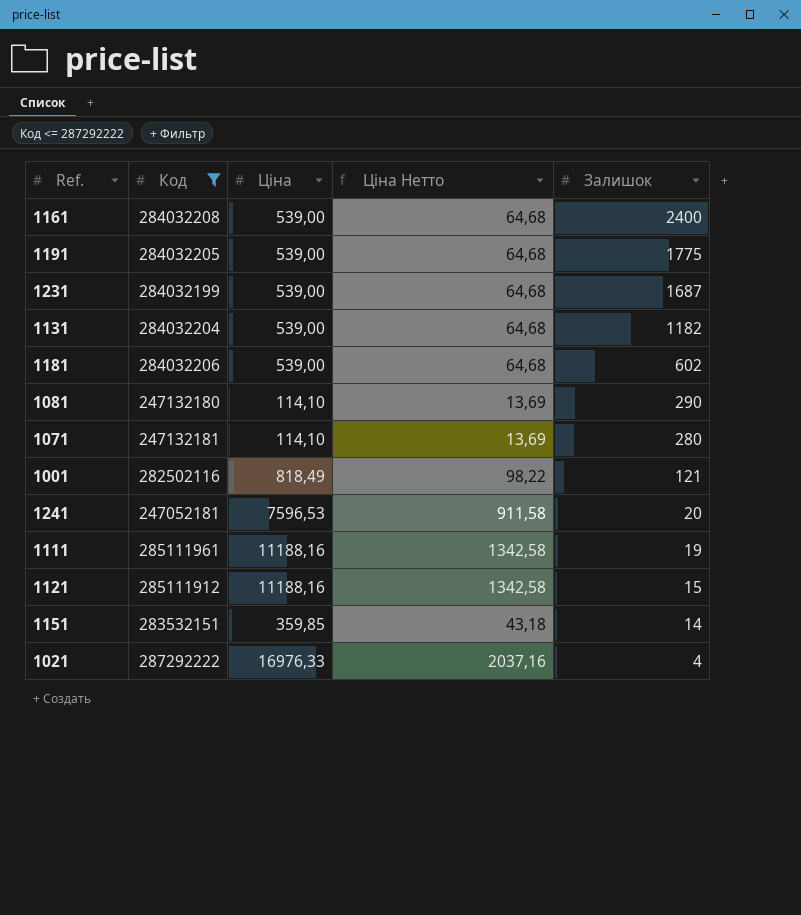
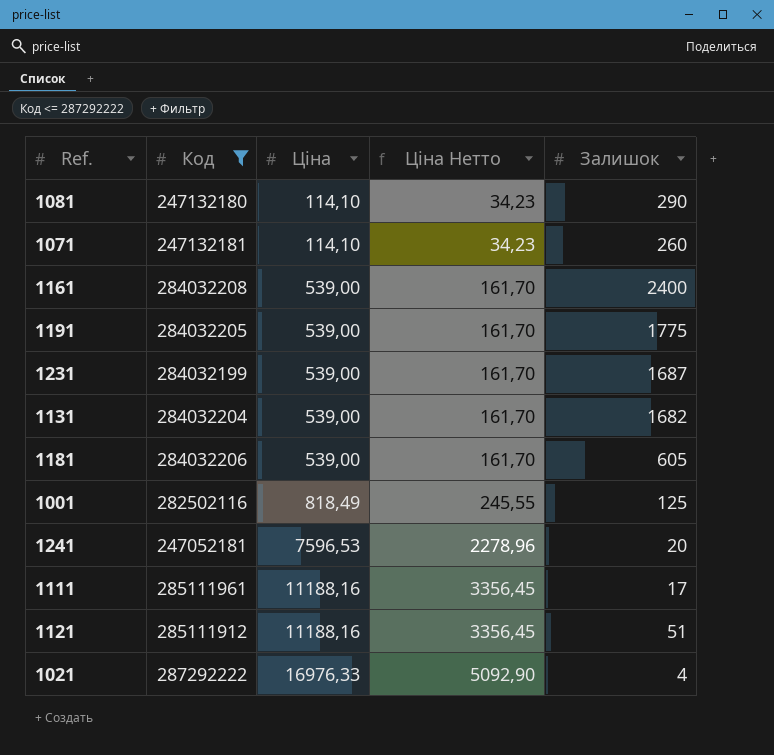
row order: Залишок descending -> Ціна ascending
column Ціна Нетто | formula: [Ціна] * 0,12 -> [Ціна] * 0,3
row 1151: 283532151 | 359,85 | 43,18 | 14 -> none
1071 | Залишок: 280 -> 260
1131 | Залишок: 1182 -> 1682
1181 | Залишок: 602 -> 605
1001 | Залишок: 121 -> 125
1111 | Залишок: 19 -> 17
1121 | Залишок: 15 -> 51

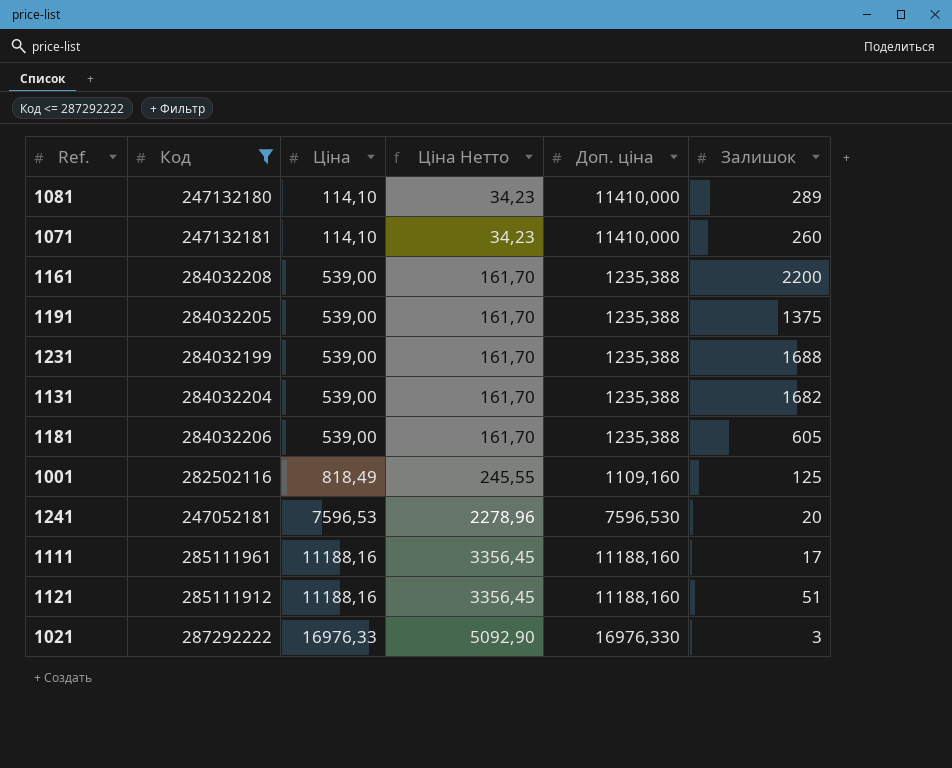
column Доп. ціна | position: none -> 5
1081 | Залишок: 290 -> 289
1161 | Залишок: 2400 -> 2200
1191 | Залишок: 1775 -> 1375
1231 | Залишок: 1687 -> 1688
1021 | Залишок: 4 -> 3

